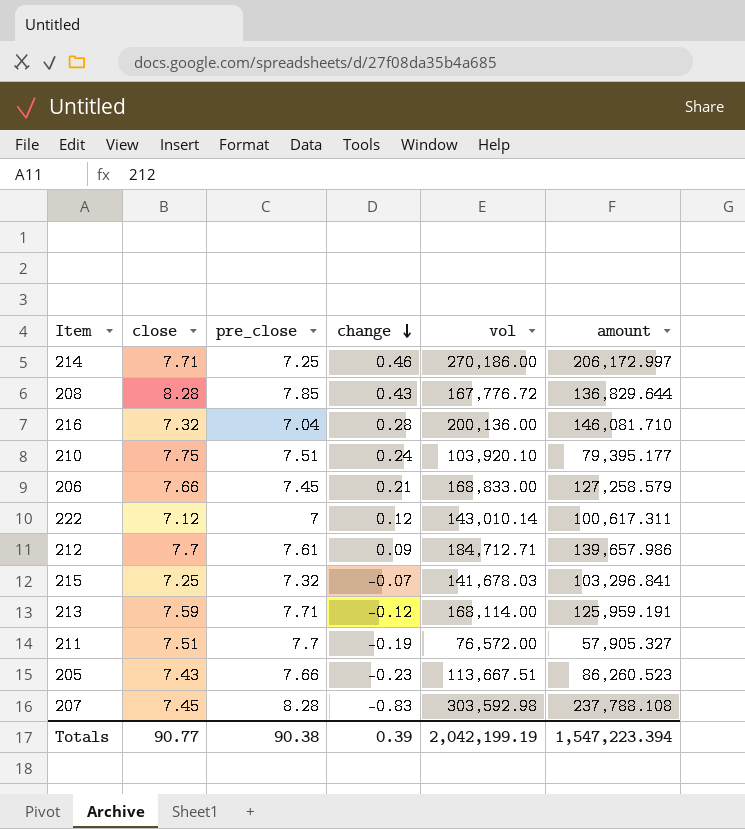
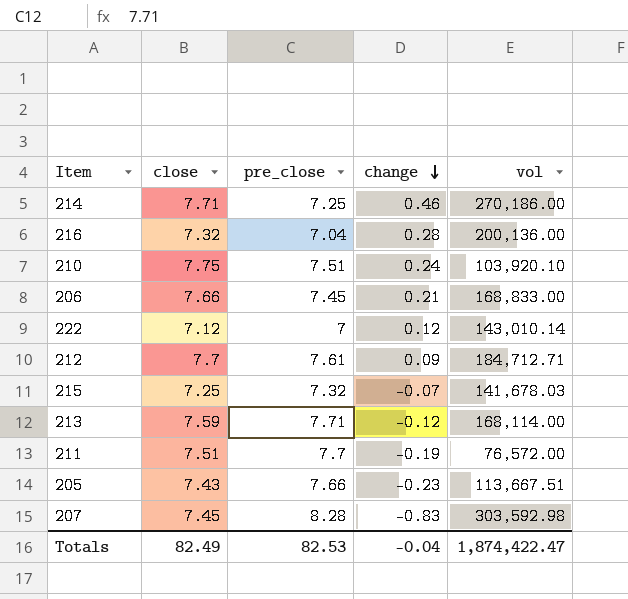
column amount | position: 6 -> none
row 208: 8.28 | 7.85 | 0.43 | 167,776.72 | 136,829.644 -> none
Totals | close: 90.77 -> 82.49
Totals | pre_close: 90.38 -> 82.53
Totals | change: 0.39 -> -0.04
Totals | vol: 2,042,199.19 -> 1,874,422.47

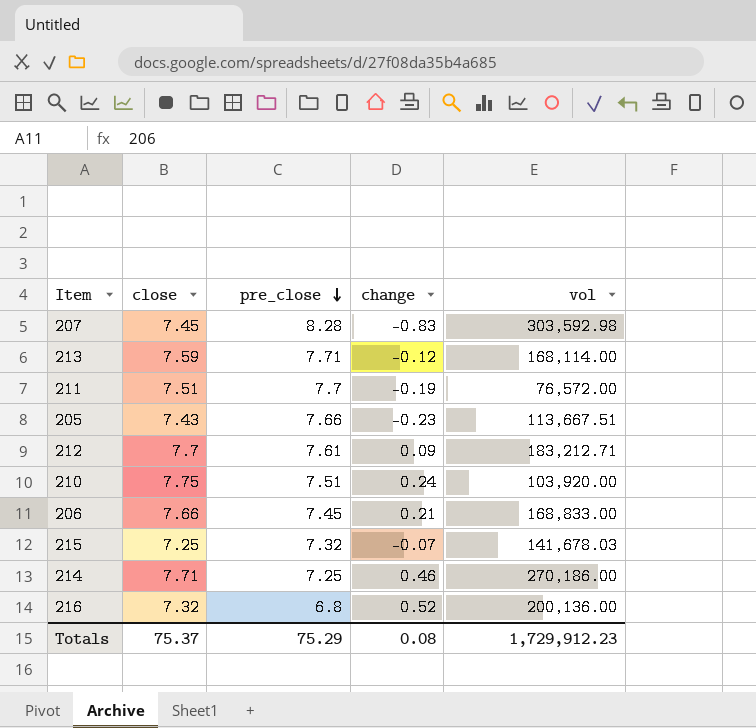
row order: change descending -> pre_close descending
row 222: 7.12 | 7 | 0.12 | 143,010.14 -> none
212 | vol: 184,712.71 -> 183,212.71
210 | vol: 103,920.10 -> 103,920.00
216 | pre_close: 7.04 -> 6.8
216 | change: 0.28 -> 0.52
Totals | close: 82.49 -> 75.37
Totals | pre_close: 82.53 -> 75.29
Totals | change: -0.04 -> 0.08
Totals | vol: 1,874,422.47 -> 1,729,912.23

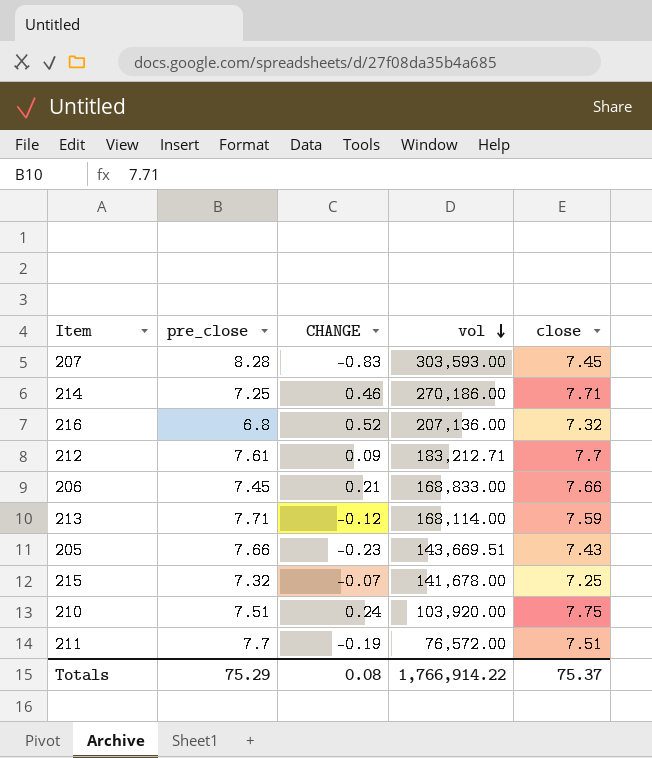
row order: pre_close descending -> vol descending
column name: change -> CHANGE
column close | position: 2 -> 5
207 | vol: 303,592.98 -> 303,593.00
216 | vol: 200,136.00 -> 207,136.00
205 | vol: 113,667.51 -> 143,669.51
215 | vol: 141,678.03 -> 141,678.00
Totals | vol: 1,729,912.23 -> 1,766,914.22

